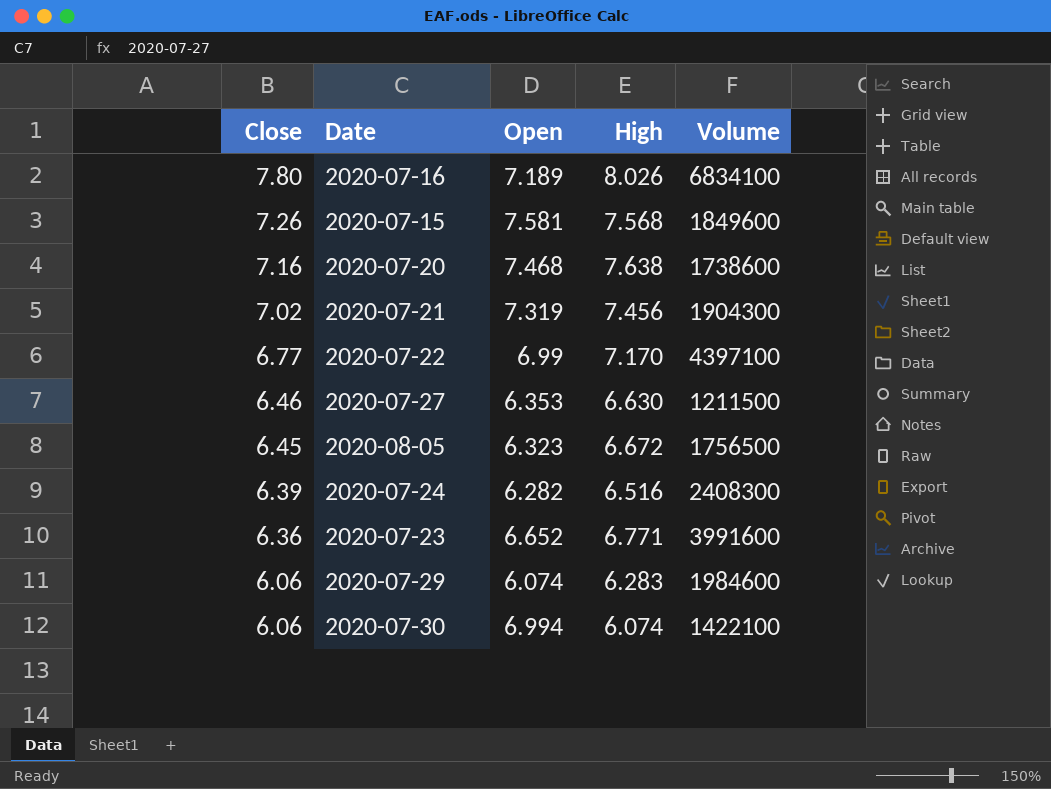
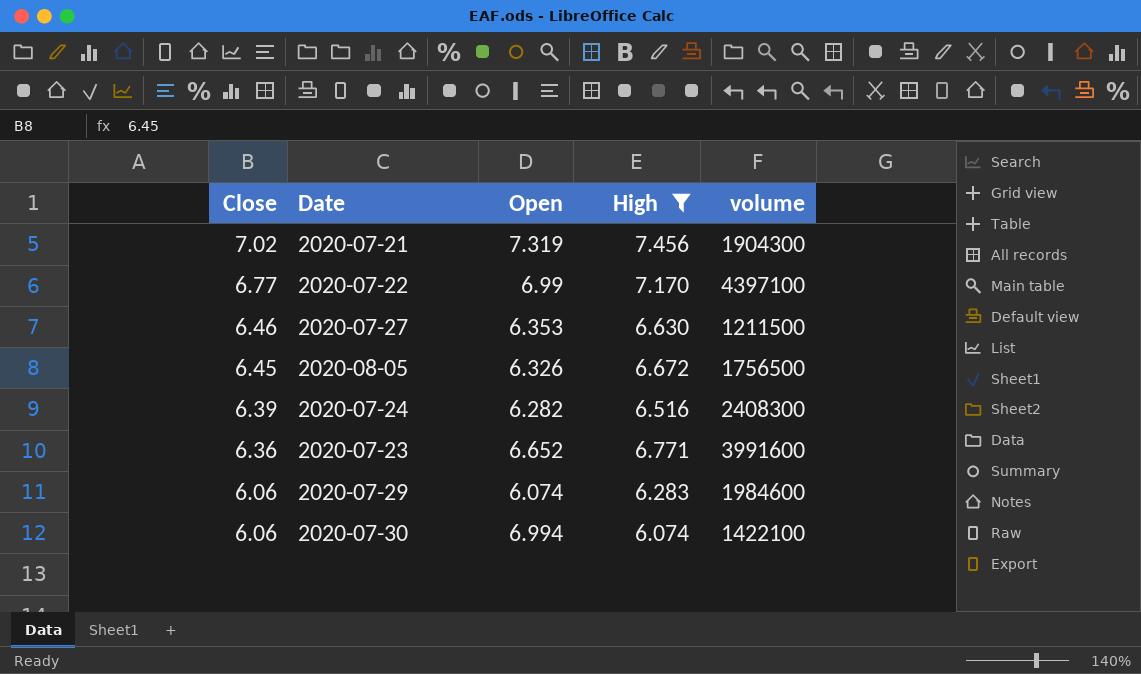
filter: none -> High <= 7.456
column name: Volume -> volume
2020-08-05 | Open: 6.323 -> 6.326

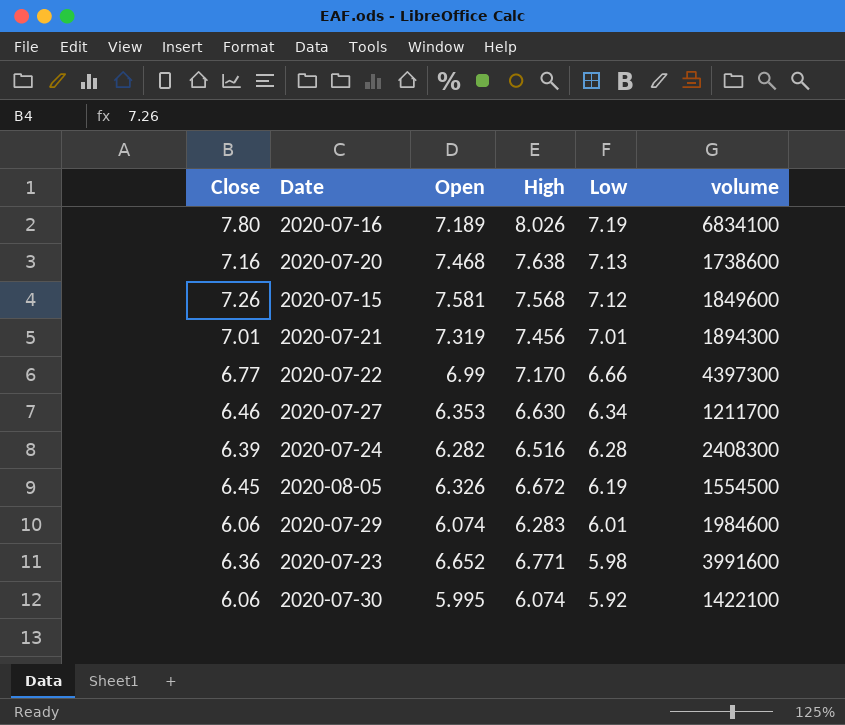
filter: High <= 7.456 -> none
row order: Close descending -> Low descending
column Low | position: none -> 5
2020-07-21 | Close: 7.02 -> 7.01
2020-07-21 | volume: 1904300 -> 1894300
2020-07-22 | volume: 4397100 -> 4397300
2020-07-27 | volume: 1211500 -> 1211700
2020-08-05 | volume: 1756500 -> 1554500
2020-07-30 | Open: 6.994 -> 5.995

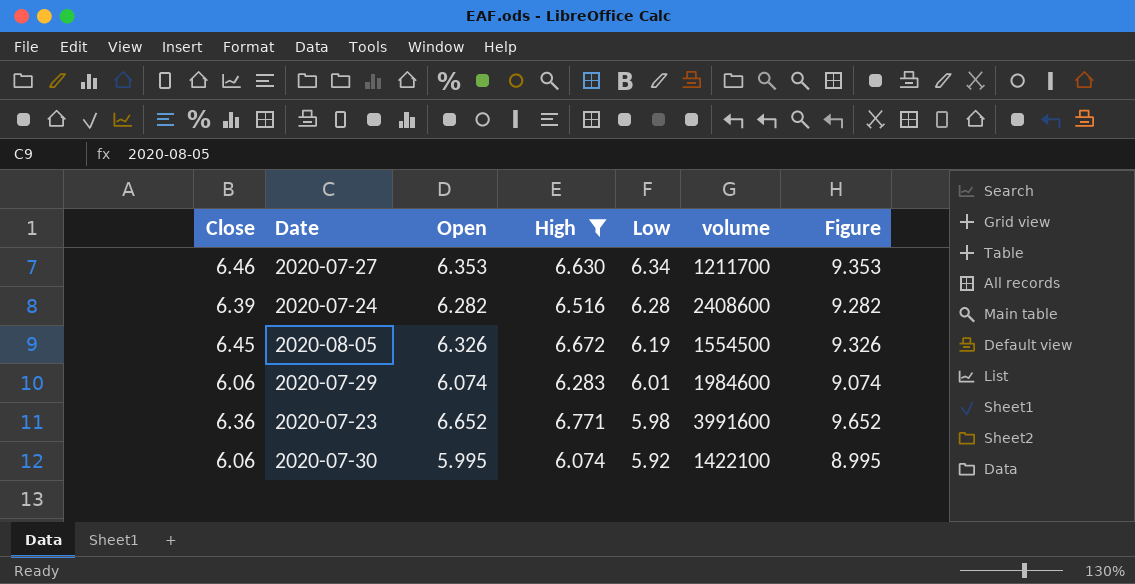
filter: none -> High <= 6.771
column Figure | formula: none -> [Open] + 3
2020-07-24 | volume: 2408300 -> 2408600

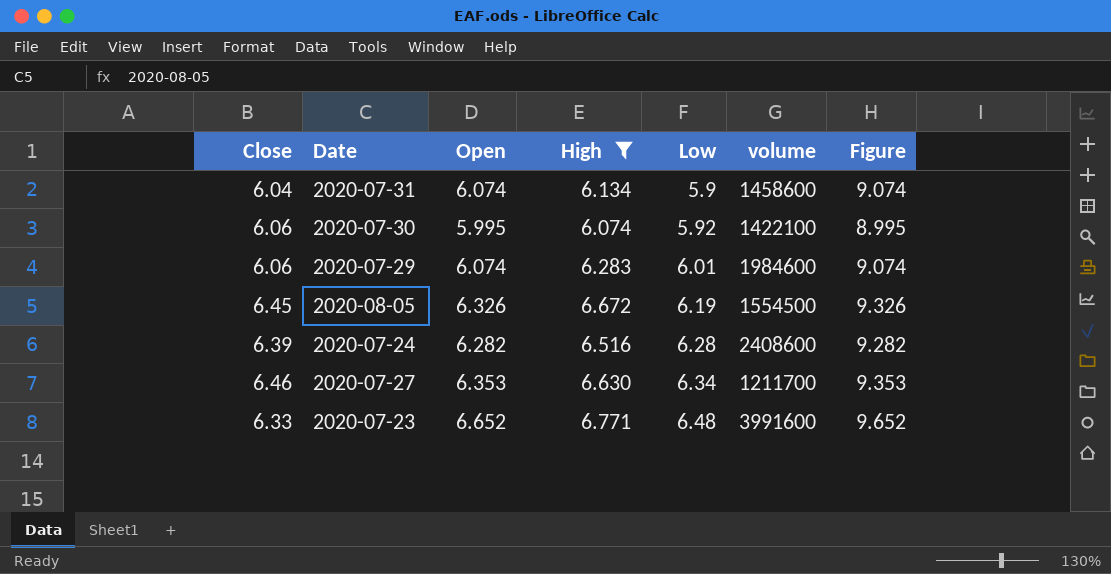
row order: Low descending -> Low ascending
row 2020-07-31: none -> 6.04 | 6.074 | 6.134 | 5.9 | 1458600 | 9.074
2020-07-23 | Close: 6.36 -> 6.33
2020-07-23 | Low: 5.98 -> 6.48

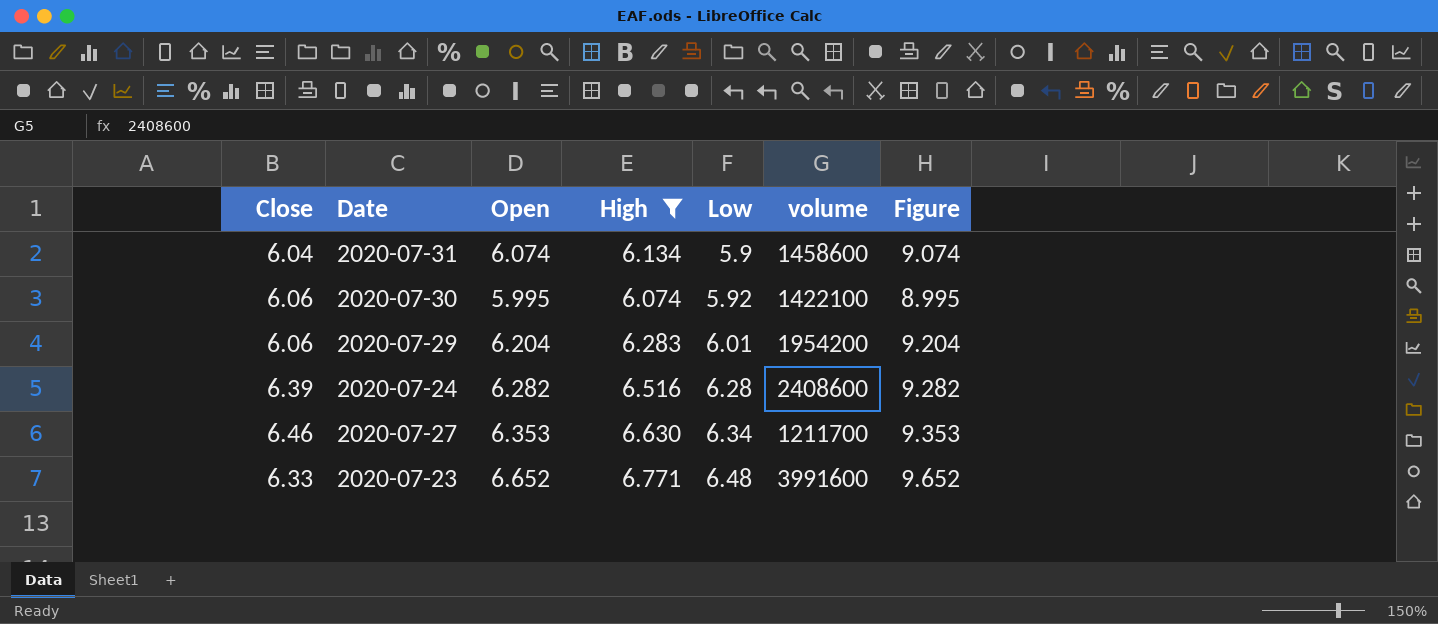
row 2020-08-05: 6.45 | 6.326 | 6.672 | 6.19 | 1554500 | 9.326 -> none
2020-07-29 | Open: 6.074 -> 6.204
2020-07-29 | volume: 1984600 -> 1954200
2020-07-29 | Figure: 9.074 -> 9.204

